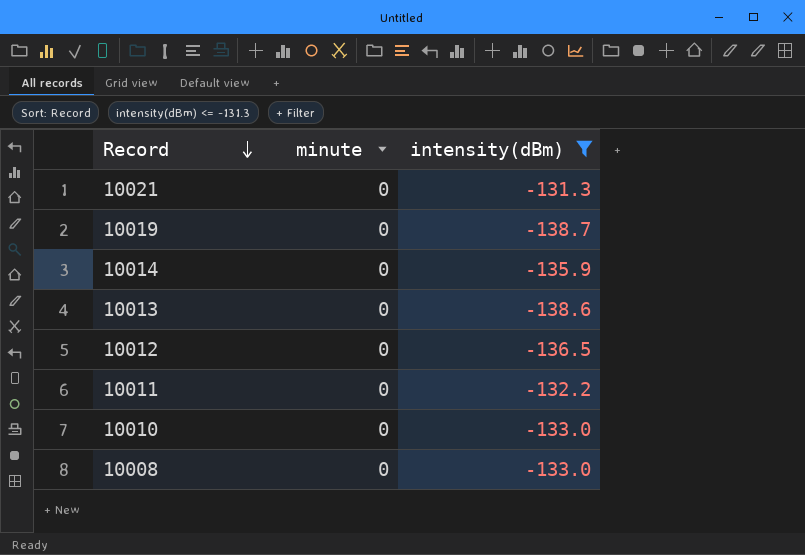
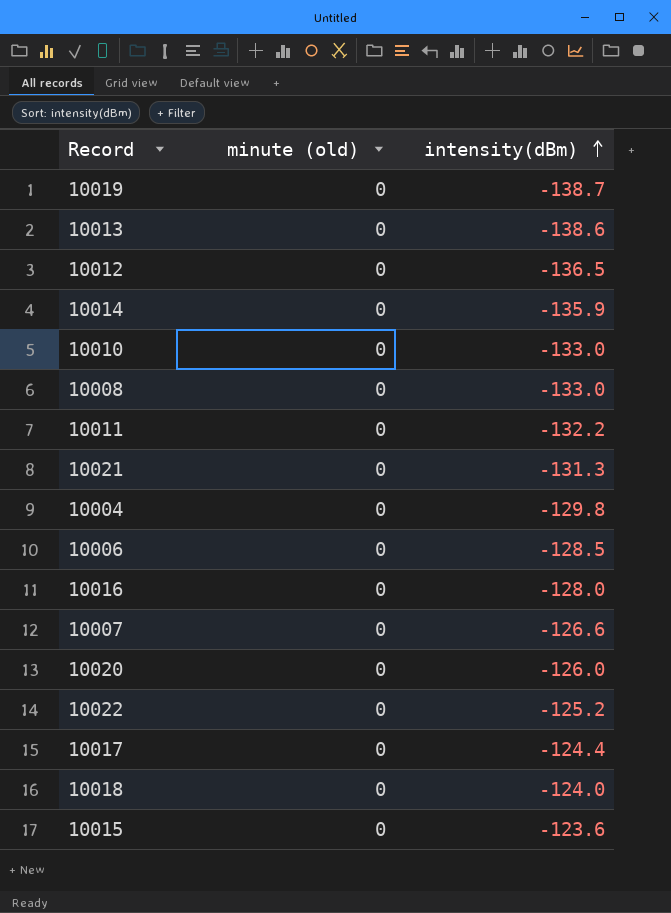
filter: intensity(dBm) <= -131.3 -> none
row order: Record descending -> intensity(dBm) ascending
column name: minute -> minute (old)

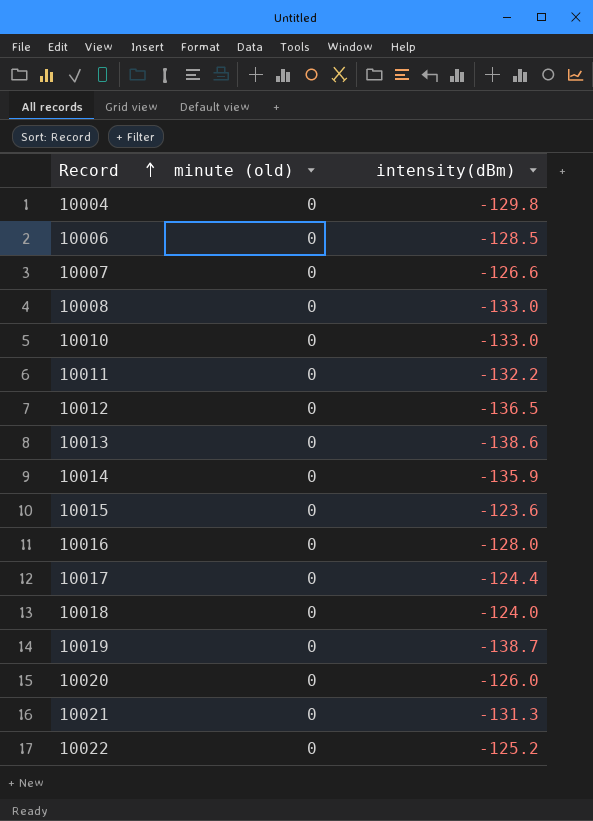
row order: intensity(dBm) ascending -> Record ascending

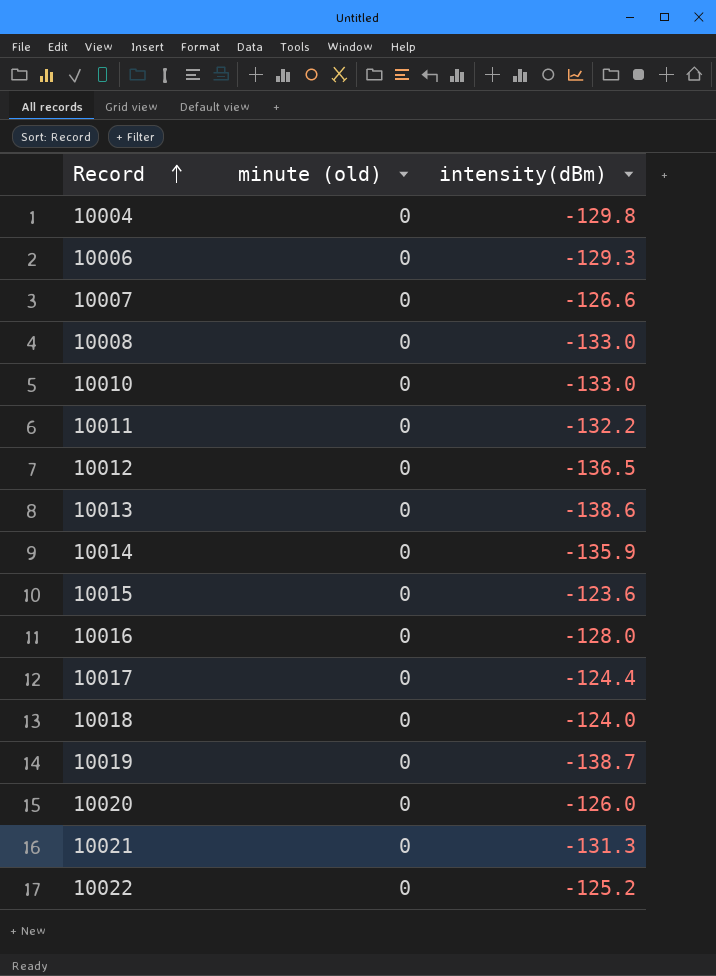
10006 | intensity(dBm): -128.5 -> -129.3

